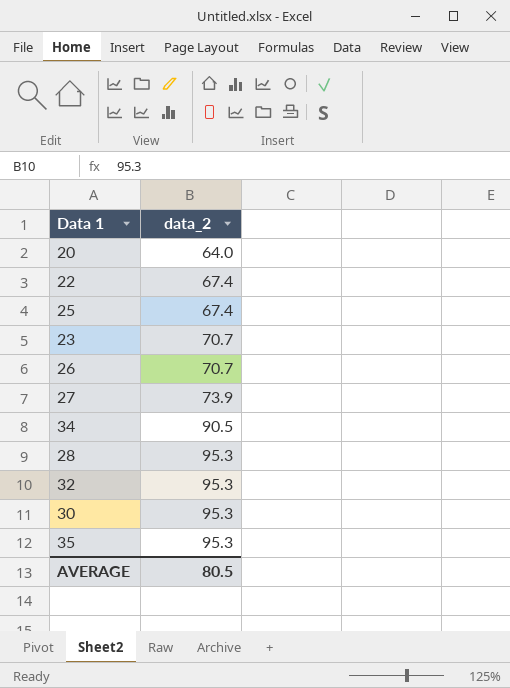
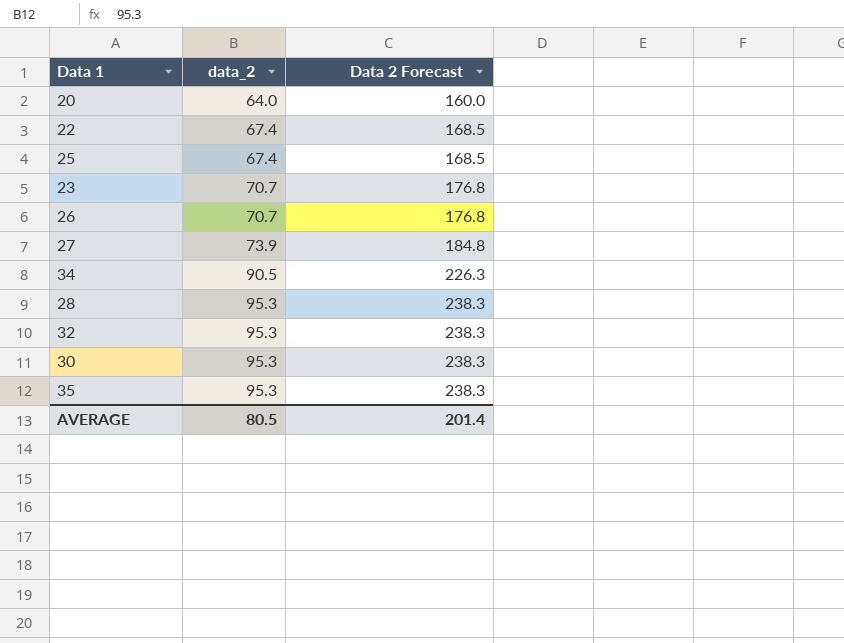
column Data 2 Forecast | formula: none -> [data_2] * 2.5

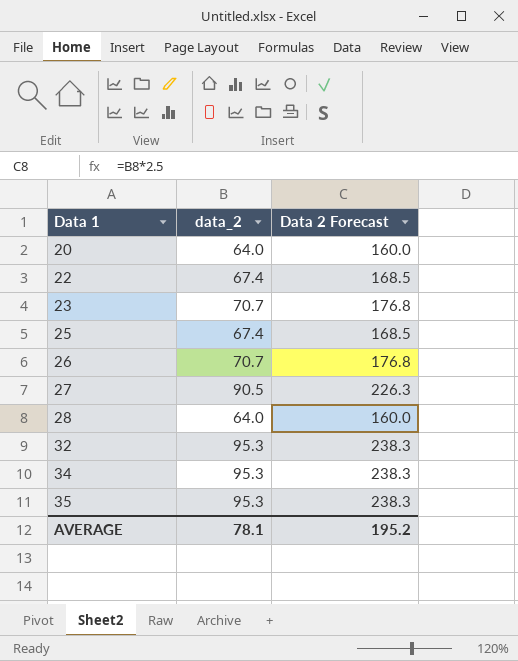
row order: data_2 ascending -> Data 1 ascending
row 30: 95.3 | 238.3 -> none
27 | data_2: 73.9 -> 90.5
27 | Data 2 Forecast: 184.8 -> 226.3
28 | data_2: 95.3 -> 64.0
28 | Data 2 Forecast: 238.3 -> 160.0
34 | data_2: 90.5 -> 95.3
34 | Data 2 Forecast: 226.3 -> 238.3
AVERAGE | data_2: 80.5 -> 78.1
AVERAGE | Data 2 Forecast: 201.4 -> 195.2

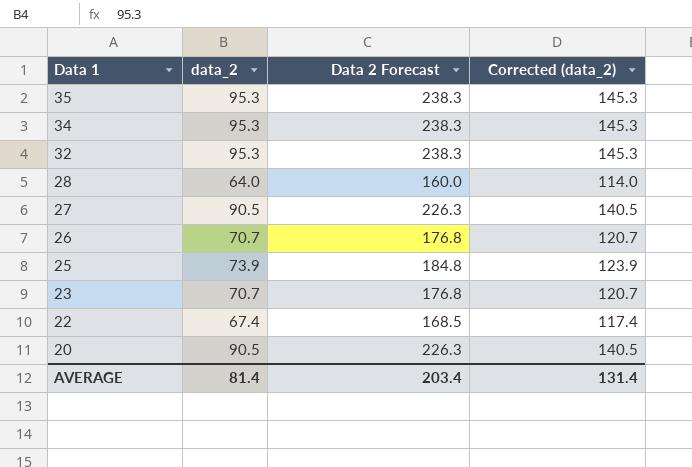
row order: Data 1 ascending -> Data 1 descending
column Corrected (data_2) | formula: none -> [data_2] + 50
25 | data_2: 67.4 -> 73.9
25 | Data 2 Forecast: 168.5 -> 184.8
20 | data_2: 64.0 -> 90.5
20 | Data 2 Forecast: 160.0 -> 226.3
AVERAGE | data_2: 78.1 -> 81.4
AVERAGE | Data 2 Forecast: 195.2 -> 203.4

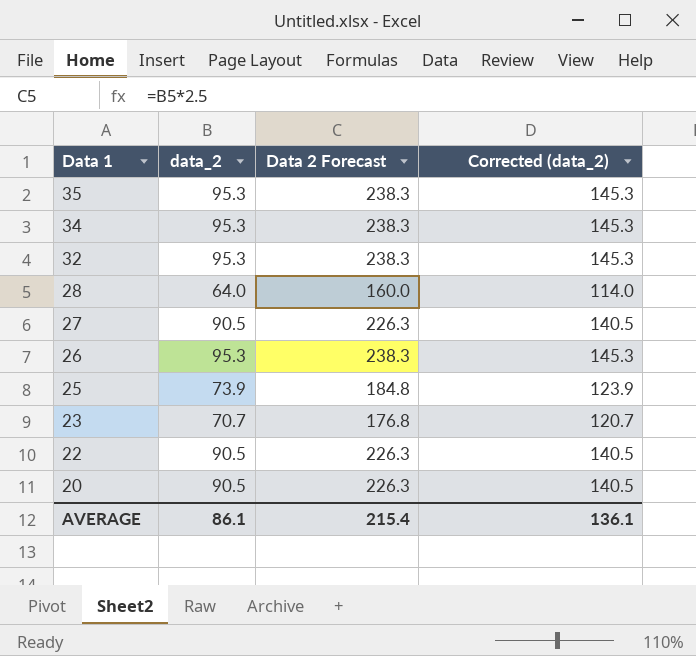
26 | data_2: 70.7 -> 95.3
26 | Data 2 Forecast: 176.8 -> 238.3
26 | Corrected (data_2): 120.7 -> 145.3
22 | data_2: 67.4 -> 90.5
22 | Data 2 Forecast: 168.5 -> 226.3
22 | Corrected (data_2): 117.4 -> 140.5
AVERAGE | data_2: 81.4 -> 86.1
AVERAGE | Data 2 Forecast: 203.4 -> 215.4
AVERAGE | Corrected (data_2): 131.4 -> 136.1

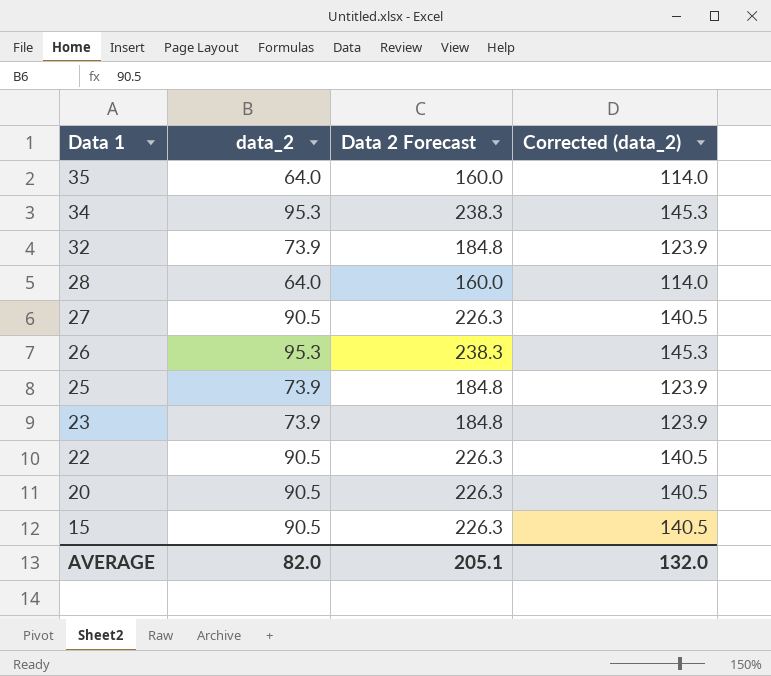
35 | data_2: 95.3 -> 64.0
35 | Data 2 Forecast: 238.3 -> 160.0
35 | Corrected (data_2): 145.3 -> 114.0
32 | data_2: 95.3 -> 73.9
32 | Data 2 Forecast: 238.3 -> 184.8
32 | Corrected (data_2): 145.3 -> 123.9
23 | data_2: 70.7 -> 73.9
23 | Data 2 Forecast: 176.8 -> 184.8
23 | Corrected (data_2): 120.7 -> 123.9
row 15: none -> 90.5 | 226.3 | 140.5
AVERAGE | data_2: 86.1 -> 82.0
AVERAGE | Data 2 Forecast: 215.4 -> 205.1
AVERAGE | Corrected (data_2): 136.1 -> 132.0

